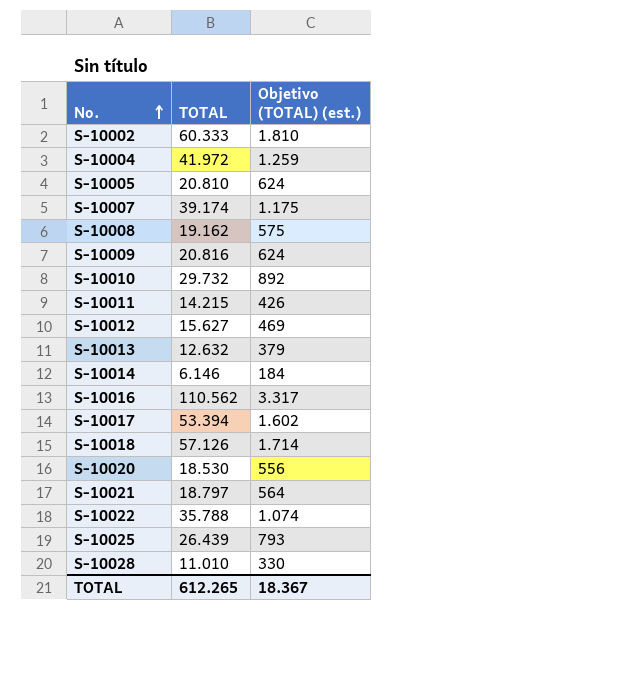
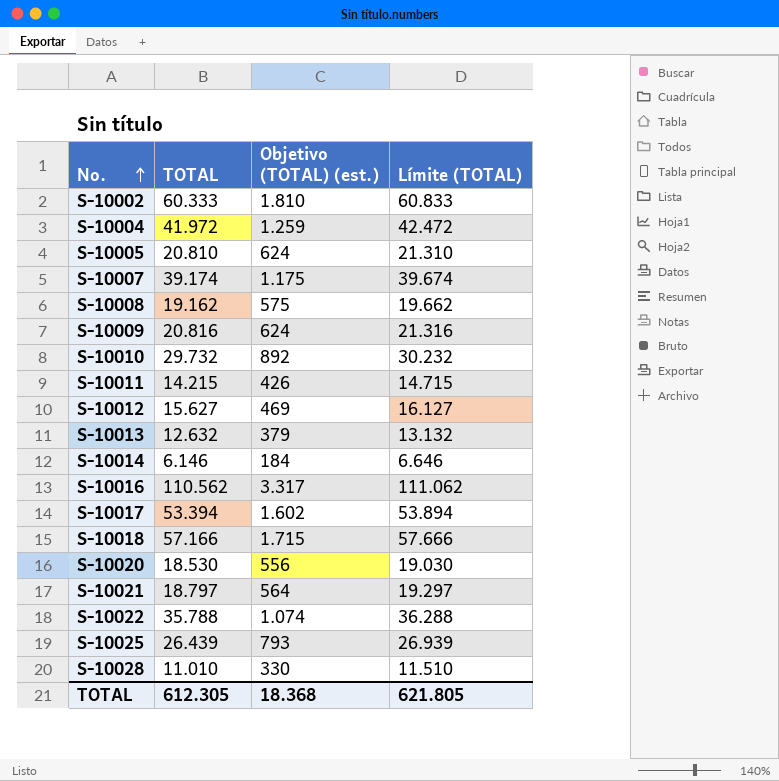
column Límite (TOTAL) | formula: none -> [TOTAL] + 500
S-10018 | TOTAL: 57.126 -> 57.166
S-10018 | Objetivo (TOTAL) (est.): 1.714 -> 1.715
TOTAL | TOTAL: 612.265 -> 612.305
TOTAL | Objetivo (TOTAL) (est.): 18.367 -> 18.368

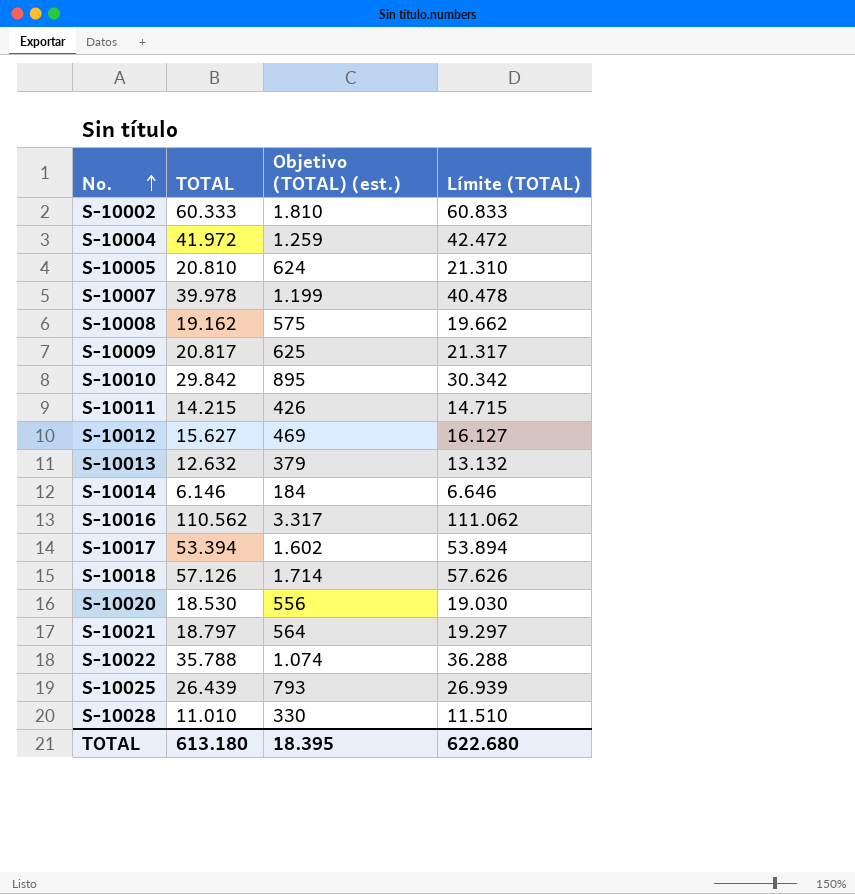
S-10007 | TOTAL: 39.174 -> 39.978
S-10007 | Objetivo (TOTAL) (est.): 1.175 -> 1.199
S-10007 | Límite (TOTAL): 39.674 -> 40.478
S-10009 | TOTAL: 20.816 -> 20.817
S-10009 | Objetivo (TOTAL) (est.): 624 -> 625
S-10009 | Límite (TOTAL): 21.316 -> 21.317
S-10010 | TOTAL: 29.732 -> 29.842
S-10010 | Objetivo (TOTAL) (est.): 892 -> 895
S-10010 | Límite (TOTAL): 30.232 -> 30.342
S-10018 | TOTAL: 57.166 -> 57.126
S-10018 | Objetivo (TOTAL) (est.): 1.715 -> 1.714
S-10018 | Límite (TOTAL): 57.666 -> 57.626
TOTAL | TOTAL: 612.305 -> 613.180
TOTAL | Objetivo (TOTAL) (est.): 18.368 -> 18.395
TOTAL | Límite (TOTAL): 621.805 -> 622.680

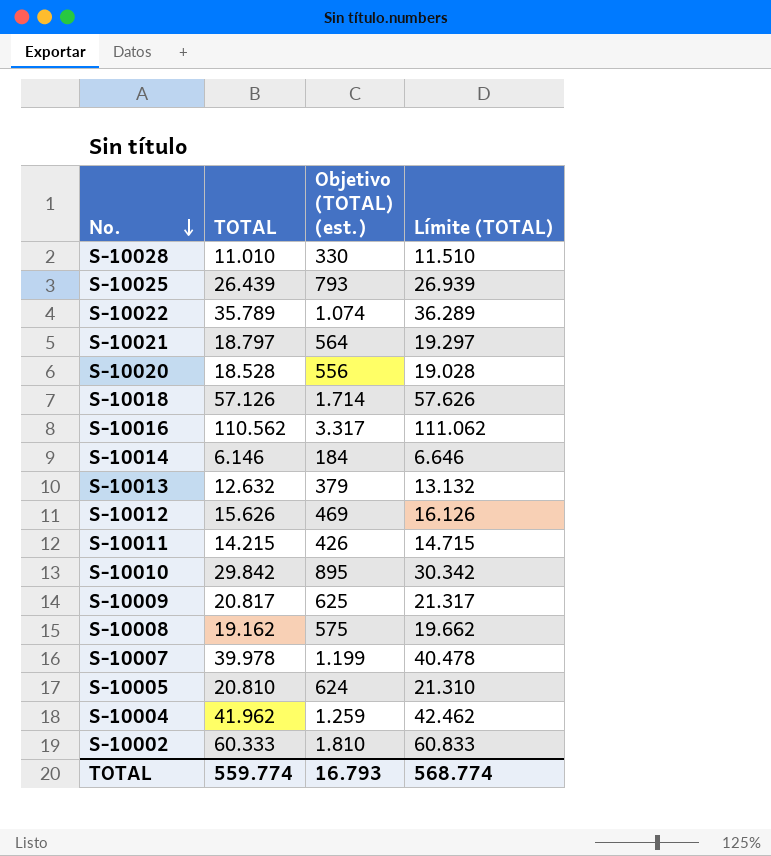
row order: No. ascending -> No. descending
row S-10017: 53.394 | 1.602 | 53.894 -> none
S-10022 | TOTAL: 35.788 -> 35.789
S-10022 | Límite (TOTAL): 36.288 -> 36.289
S-10020 | TOTAL: 18.530 -> 18.528
S-10020 | Límite (TOTAL): 19.030 -> 19.028
S-10012 | TOTAL: 15.627 -> 15.626
S-10012 | Límite (TOTAL): 16.127 -> 16.126
S-10004 | TOTAL: 41.972 -> 41.962
S-10004 | Límite (TOTAL): 42.472 -> 42.462
TOTAL | TOTAL: 613.180 -> 559.774
TOTAL | Objetivo (TOTAL) (est.): 18.395 -> 16.793
TOTAL | Límite (TOTAL): 622.680 -> 568.774

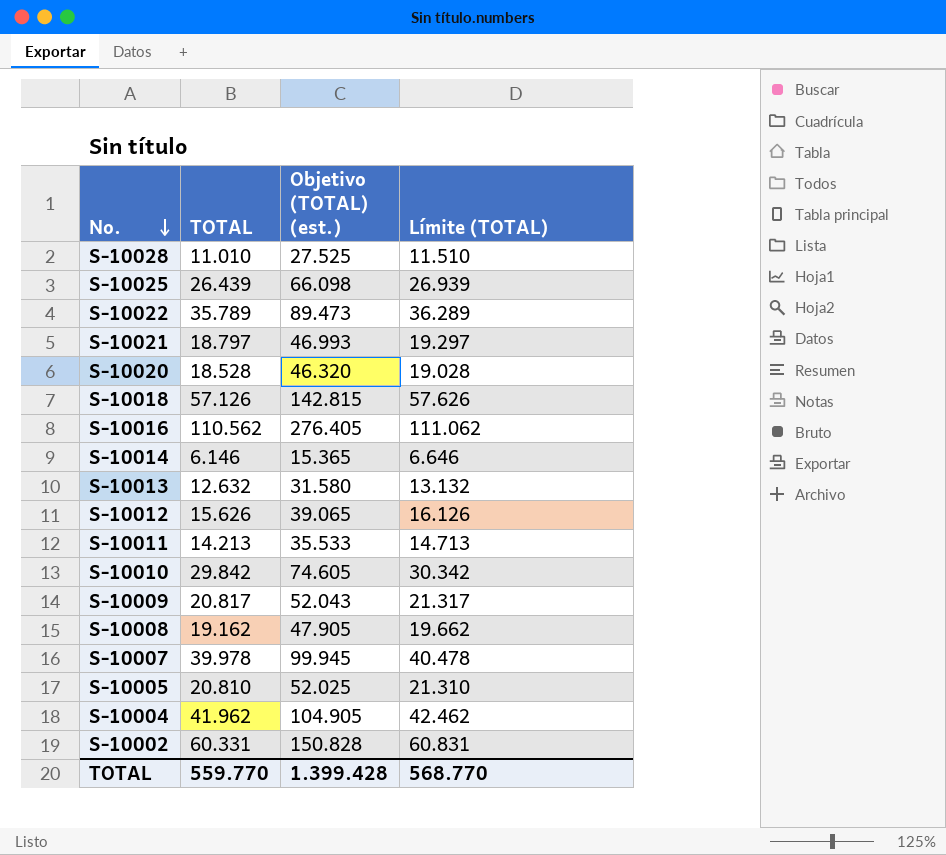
column Objetivo (TOTAL) (est.) | formula: [TOTAL] * 0,03 -> [TOTAL] * 2,5
S-10011 | TOTAL: 14.215 -> 14.213
S-10011 | Límite (TOTAL): 14.715 -> 14.713
S-10002 | TOTAL: 60.333 -> 60.331
S-10002 | Límite (TOTAL): 60.833 -> 60.831
TOTAL | TOTAL: 559.774 -> 559.770
TOTAL | Objetivo (TOTAL) (est.): 16.793 -> 1.399.428
TOTAL | Límite (TOTAL): 568.774 -> 568.770

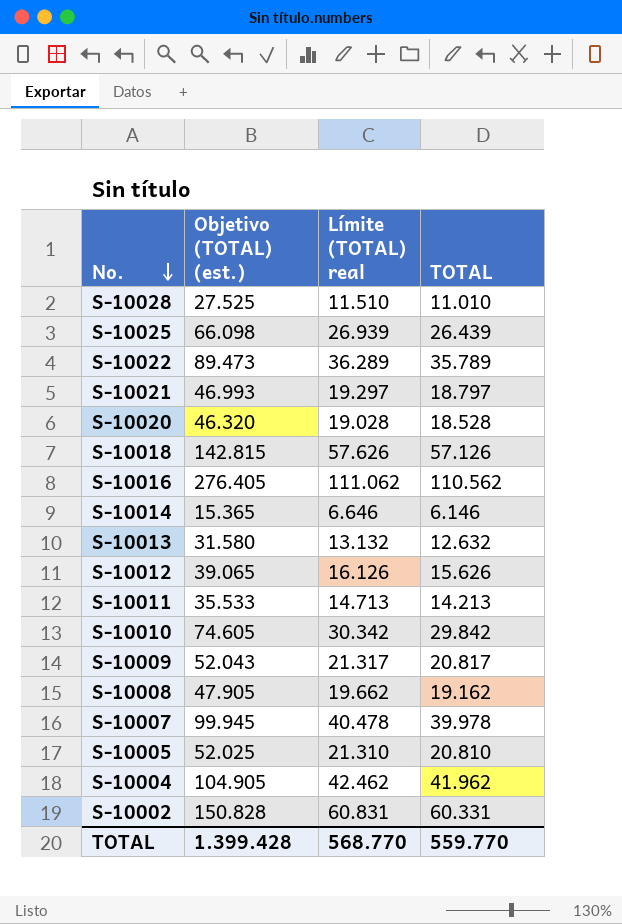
column name: Límite (TOTAL) -> Límite (TOTAL) real
column TOTAL | position: 2 -> 4

